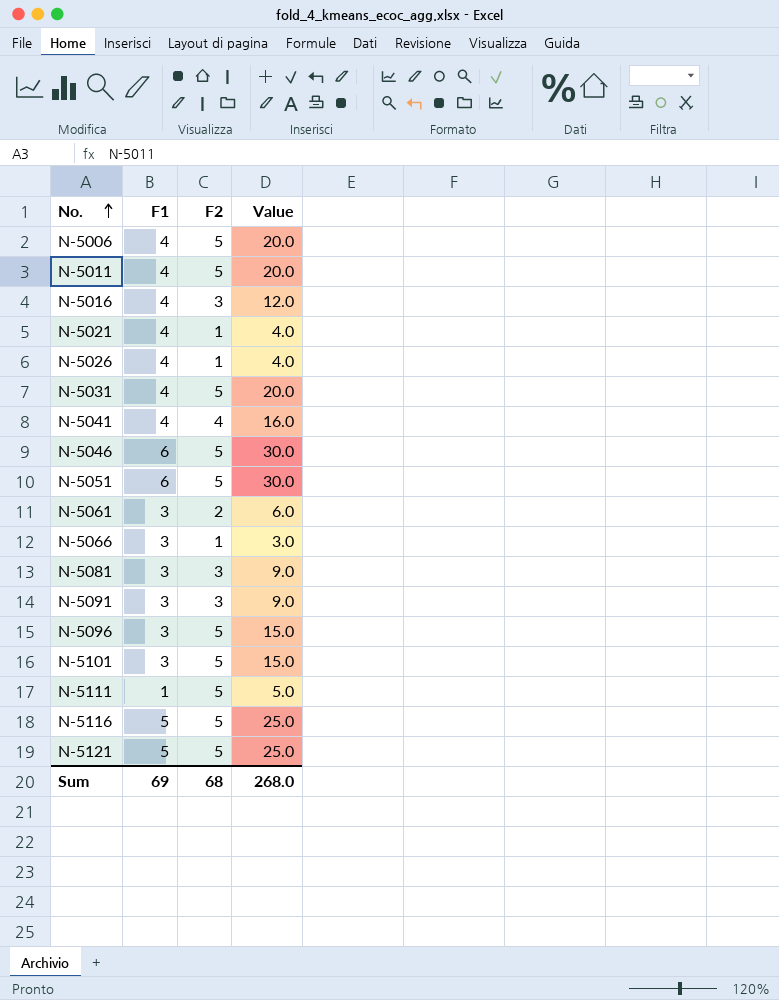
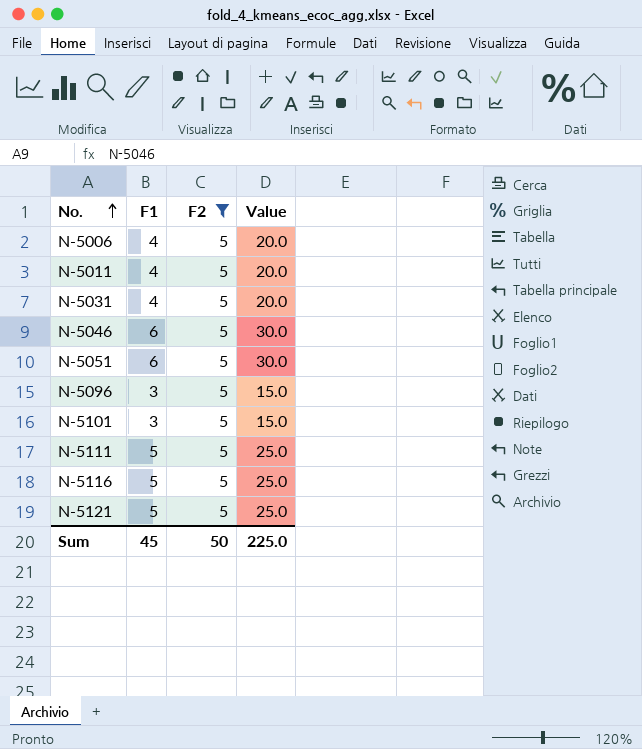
filter: none -> F2 = 5
N-5111 | F1: 1 -> 5
N-5111 | Value: 5.0 -> 25.0
Sum | F1: 69 -> 45
Sum | F2: 68 -> 50
Sum | Value: 268.0 -> 225.0

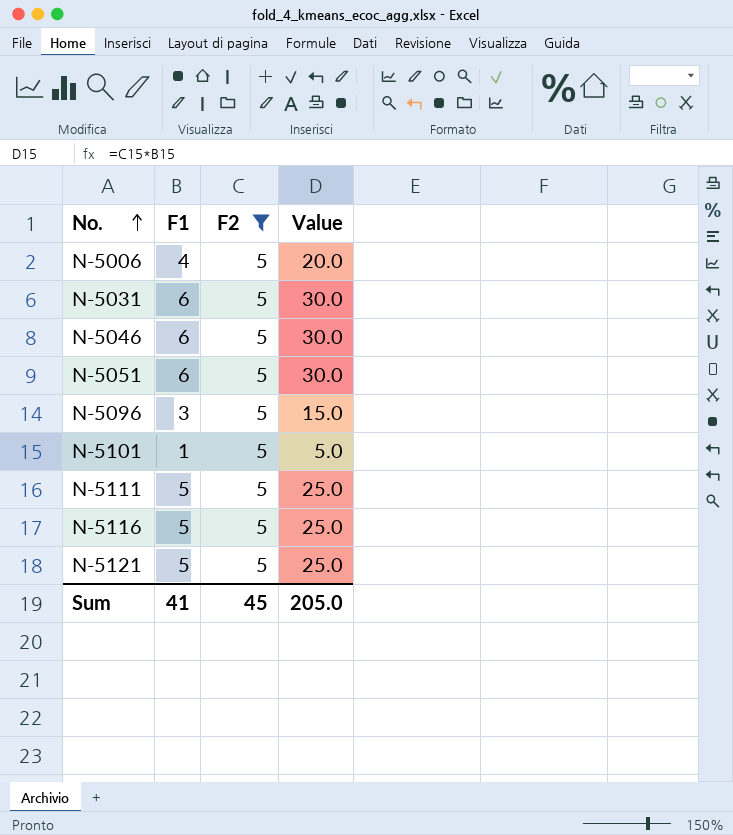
row N-5011: 4 | 5 | 20.0 -> none
N-5031 | F1: 4 -> 6
N-5031 | Value: 20.0 -> 30.0
N-5101 | F1: 3 -> 1
N-5101 | Value: 15.0 -> 5.0
Sum | F1: 45 -> 41
Sum | F2: 50 -> 45
Sum | Value: 225.0 -> 205.0

